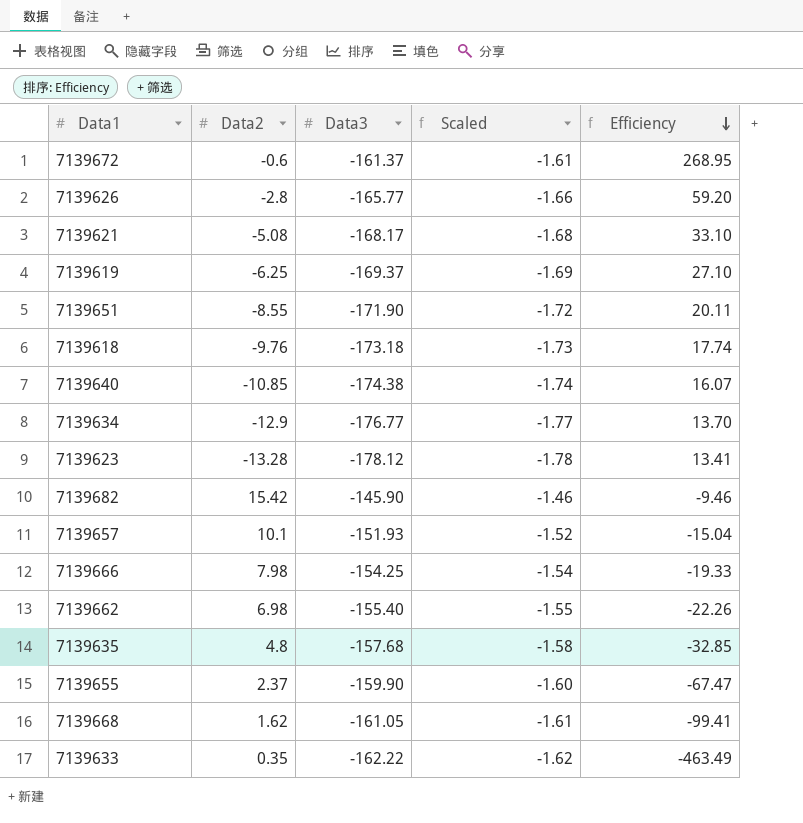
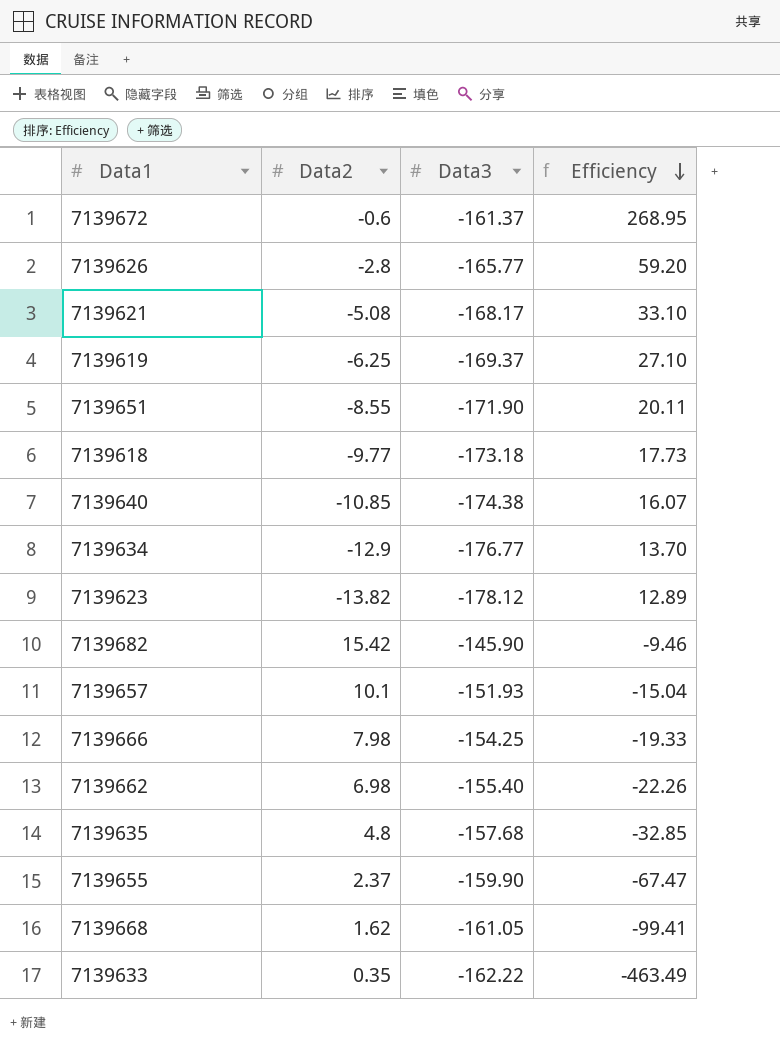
column Scaled | formula: [Data3] * 0.01 -> none
7139618 | Data2: -9.76 -> -9.77
7139618 | Efficiency: 17.74 -> 17.73
7139623 | Data2: -13.28 -> -13.82
7139623 | Efficiency: 13.41 -> 12.89

